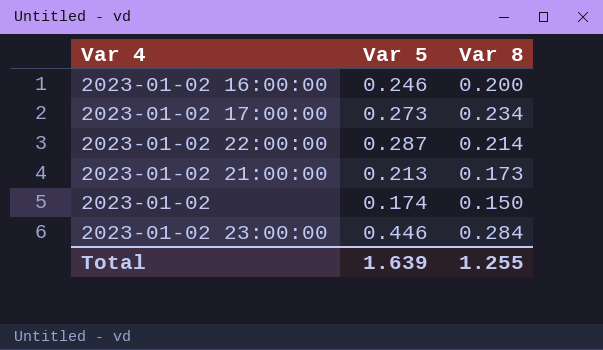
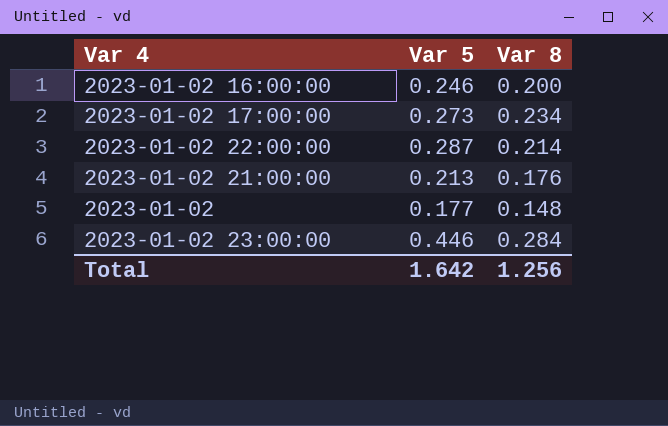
2023-01-02 21:00:00 | Var 8: 0.173 -> 0.176
2023-01-02 | Var 5: 0.174 -> 0.177
2023-01-02 | Var 8: 0.150 -> 0.148
Total | Var 5: 1.639 -> 1.642
Total | Var 8: 1.255 -> 1.256

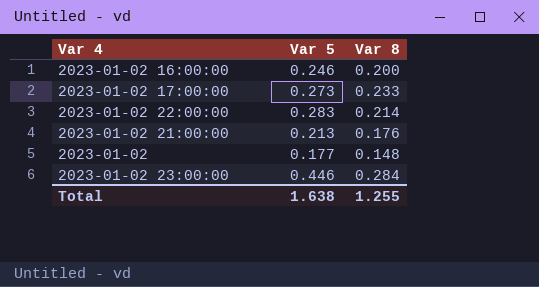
2023-01-02 17:00:00 | Var 8: 0.234 -> 0.233
2023-01-02 22:00:00 | Var 5: 0.287 -> 0.283
Total | Var 5: 1.642 -> 1.638
Total | Var 8: 1.256 -> 1.255

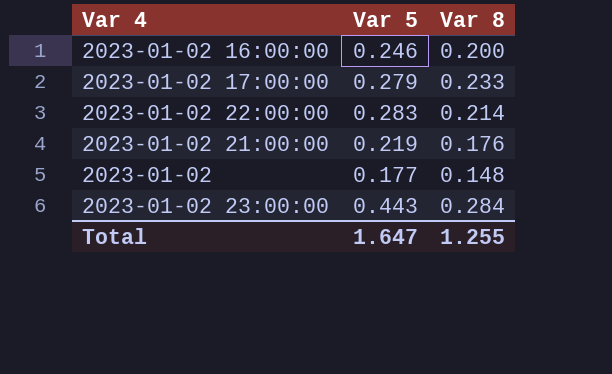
2023-01-02 17:00:00 | Var 5: 0.273 -> 0.279
2023-01-02 21:00:00 | Var 5: 0.213 -> 0.219
2023-01-02 23:00:00 | Var 5: 0.446 -> 0.443
Total | Var 5: 1.638 -> 1.647

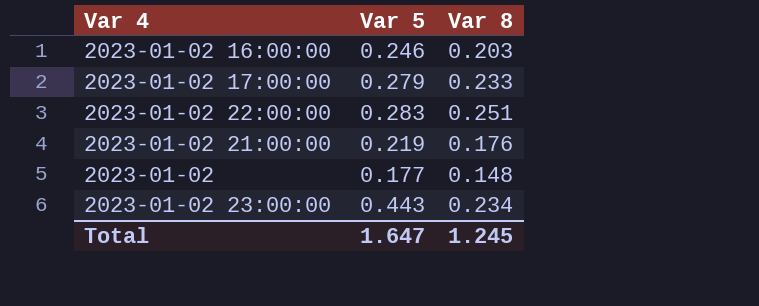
2023-01-02 16:00:00 | Var 8: 0.200 -> 0.203
2023-01-02 22:00:00 | Var 8: 0.214 -> 0.251
2023-01-02 23:00:00 | Var 8: 0.284 -> 0.234
Total | Var 8: 1.255 -> 1.245

